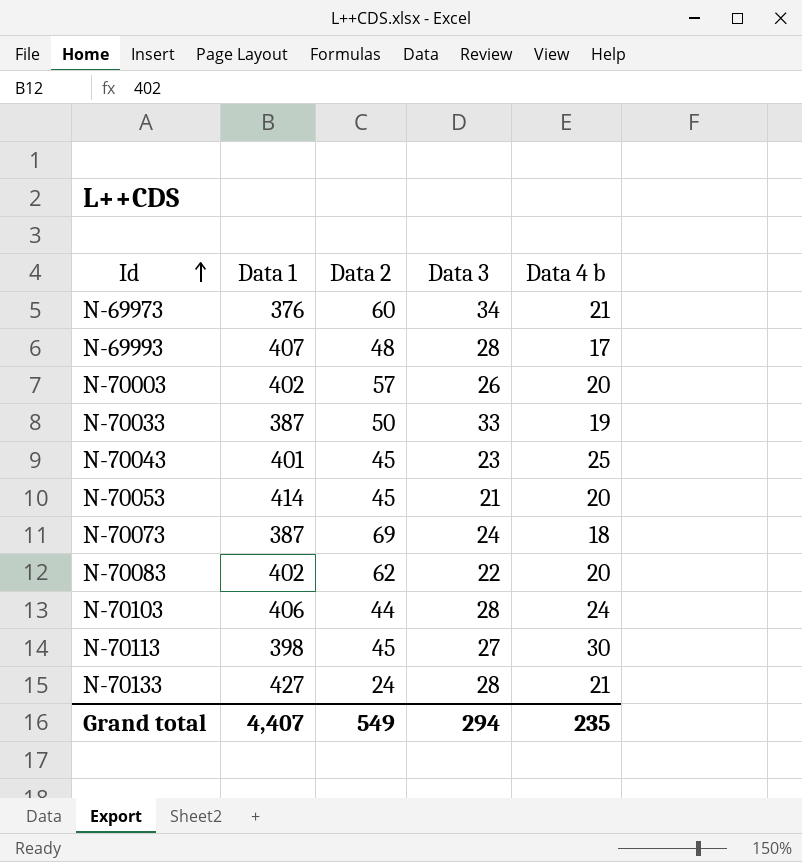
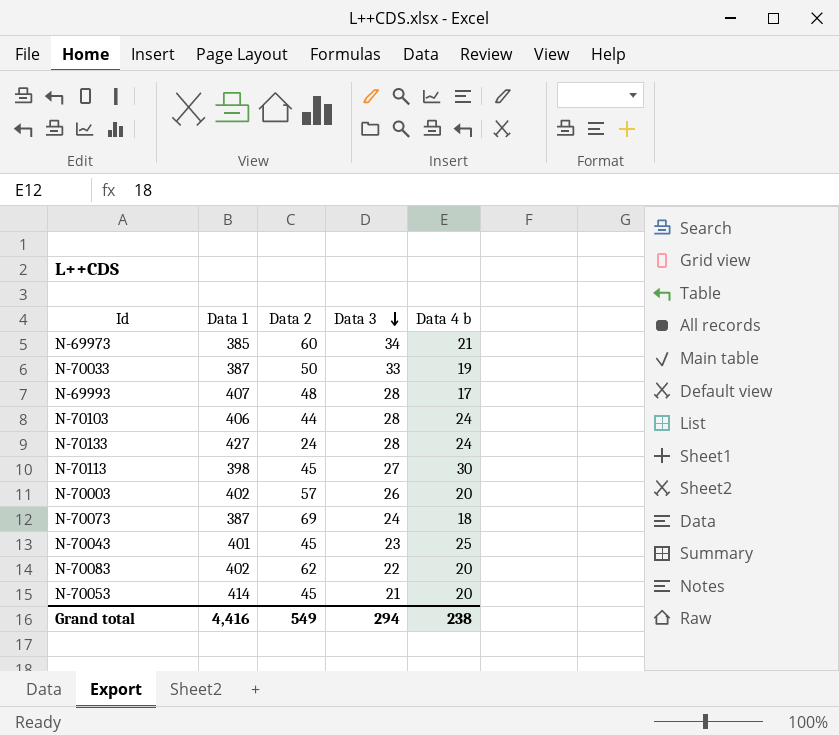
row order: Id ascending -> Data 3 descending
N-69973 | Data 1: 376 -> 385
N-70133 | Data 4 b: 21 -> 24
Grand total | Data 1: 4,407 -> 4,416
Grand total | Data 4 b: 235 -> 238

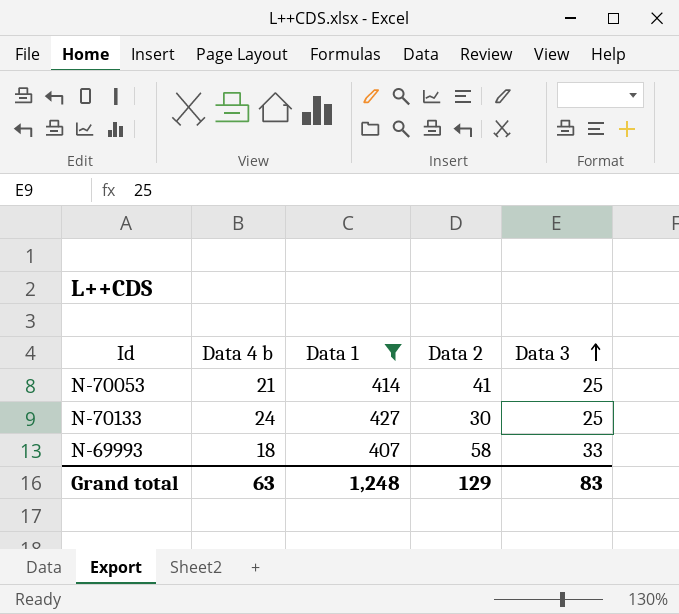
filter: none -> Data 1 >= 407
row order: Data 3 descending -> Data 3 ascending
column Data 4 b | position: 5 -> 2
N-70053 | Data 4 b: 20 -> 21
N-70053 | Data 2: 45 -> 41
N-70053 | Data 3: 21 -> 25
N-70133 | Data 2: 24 -> 30
N-70133 | Data 3: 28 -> 25
N-69993 | Data 4 b: 17 -> 18
N-69993 | Data 2: 48 -> 58
N-69993 | Data 3: 28 -> 33
Grand total | Data 4 b: 238 -> 63
Grand total | Data 1: 4,416 -> 1,248
Grand total | Data 2: 549 -> 129
Grand total | Data 3: 294 -> 83

